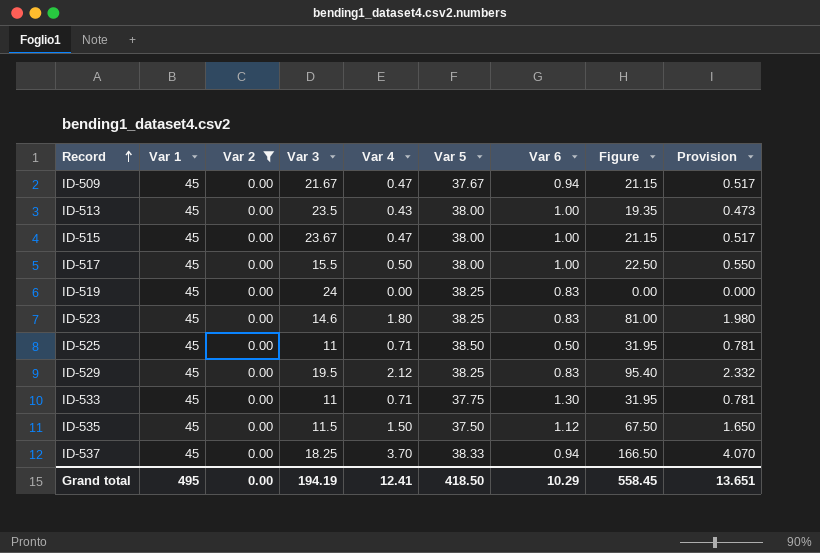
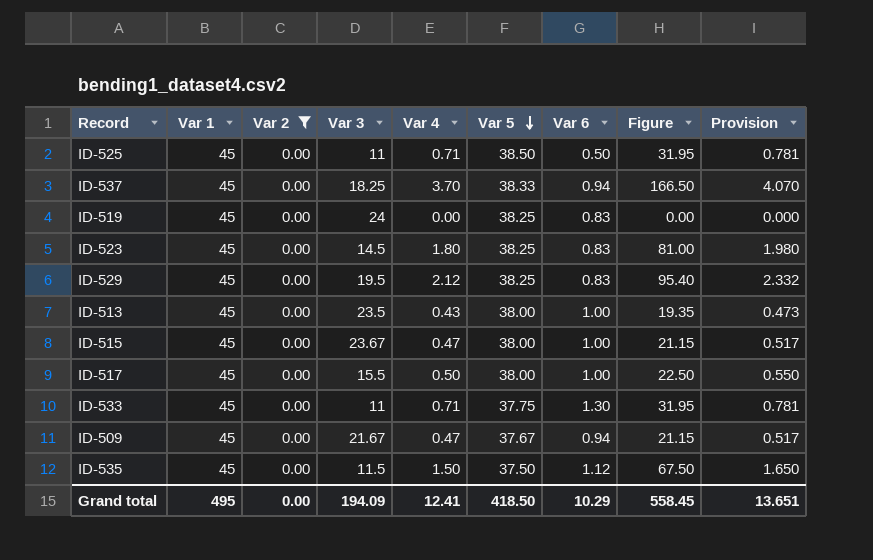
row order: Record ascending -> Var 5 descending
ID-523 | Var 3: 14.6 -> 14.5
Grand total | Var 3: 194.19 -> 194.09

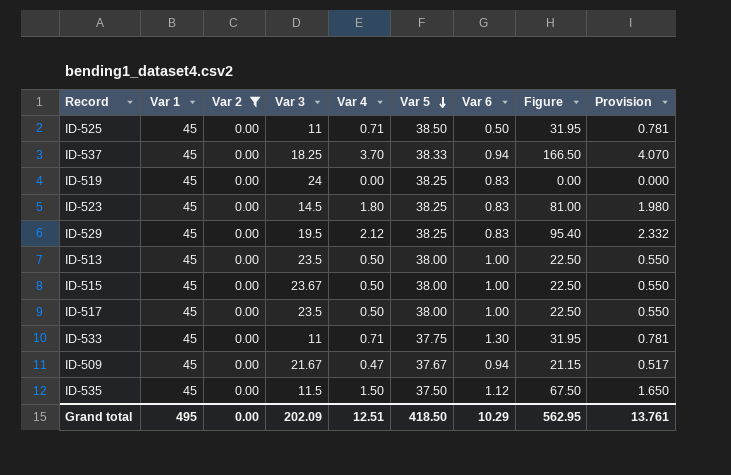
ID-513 | Var 4: 0.43 -> 0.50
ID-513 | Figure: 19.35 -> 22.50
ID-513 | Provision: 0.473 -> 0.550
ID-515 | Var 4: 0.47 -> 0.50
ID-515 | Figure: 21.15 -> 22.50
ID-515 | Provision: 0.517 -> 0.550
ID-517 | Var 3: 15.5 -> 23.5
Grand total | Var 3: 194.09 -> 202.09
Grand total | Var 4: 12.41 -> 12.51
Grand total | Figure: 558.45 -> 562.95
Grand total | Provision: 13.651 -> 13.761

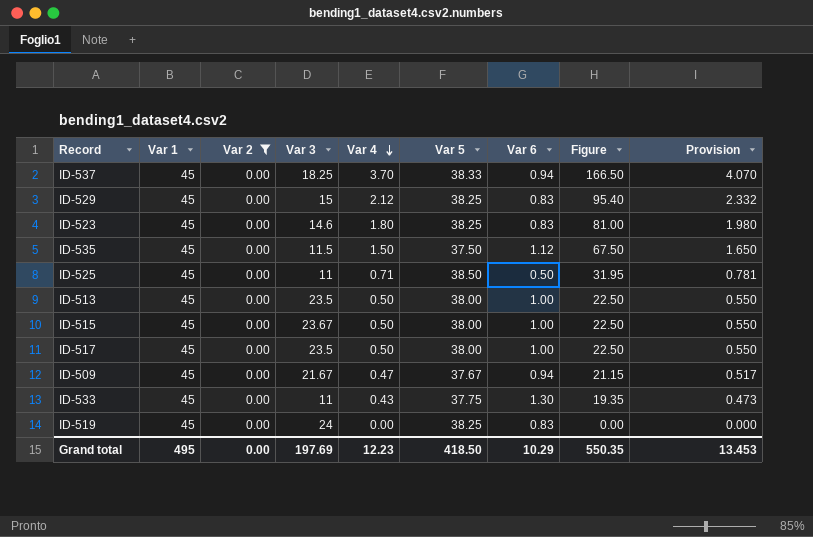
row order: Var 5 descending -> Var 4 descending
ID-529 | Var 3: 19.5 -> 15
ID-523 | Var 3: 14.5 -> 14.6
ID-533 | Var 4: 0.71 -> 0.43
ID-533 | Figure: 31.95 -> 19.35
ID-533 | Provision: 0.781 -> 0.473
Grand total | Var 3: 202.09 -> 197.69
Grand total | Var 4: 12.51 -> 12.23
Grand total | Figure: 562.95 -> 550.35
Grand total | Provision: 13.761 -> 13.453

